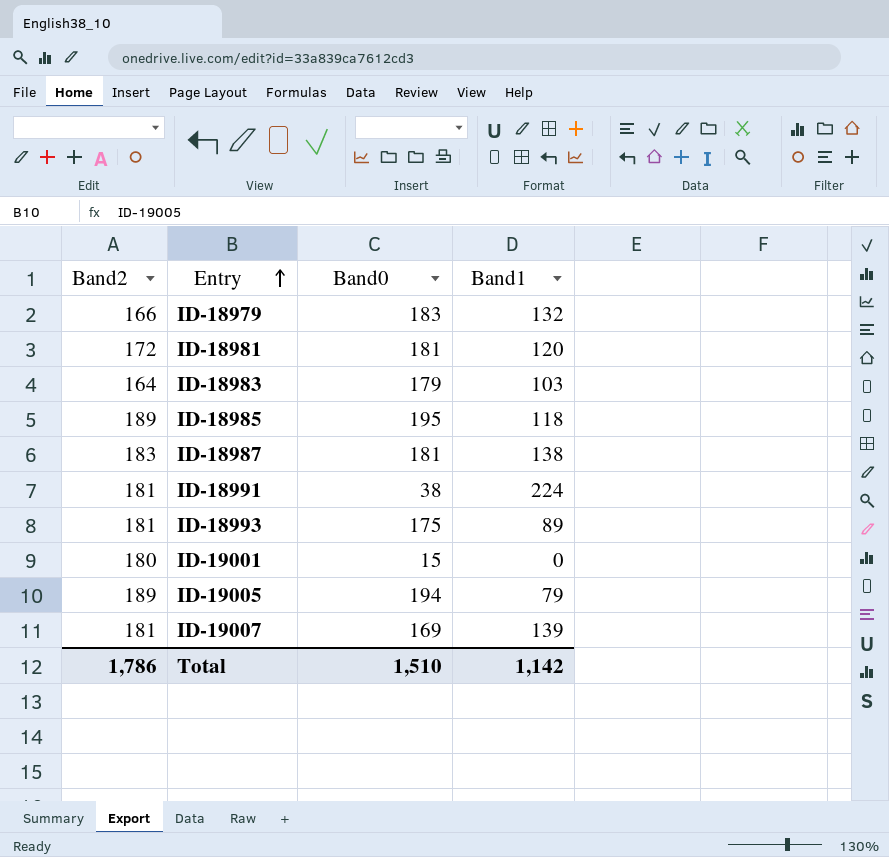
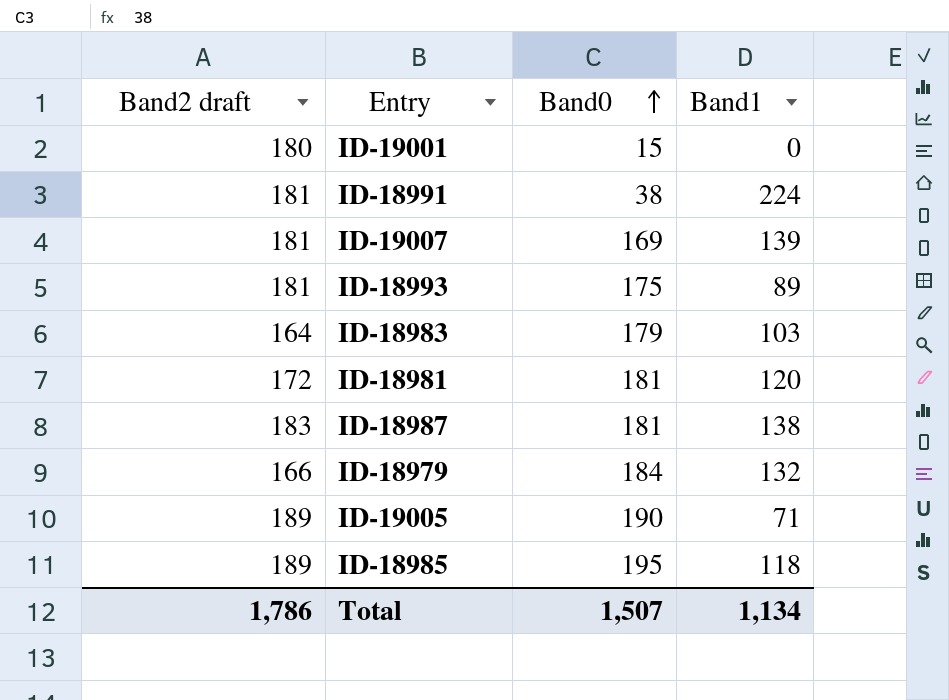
row order: Entry ascending -> Band0 ascending
column name: Band2 -> Band2 draft
ID-18979 | Band0: 183 -> 184
ID-19005 | Band0: 194 -> 190
ID-19005 | Band1: 79 -> 71
Total | Band0: 1,510 -> 1,507
Total | Band1: 1,142 -> 1,134

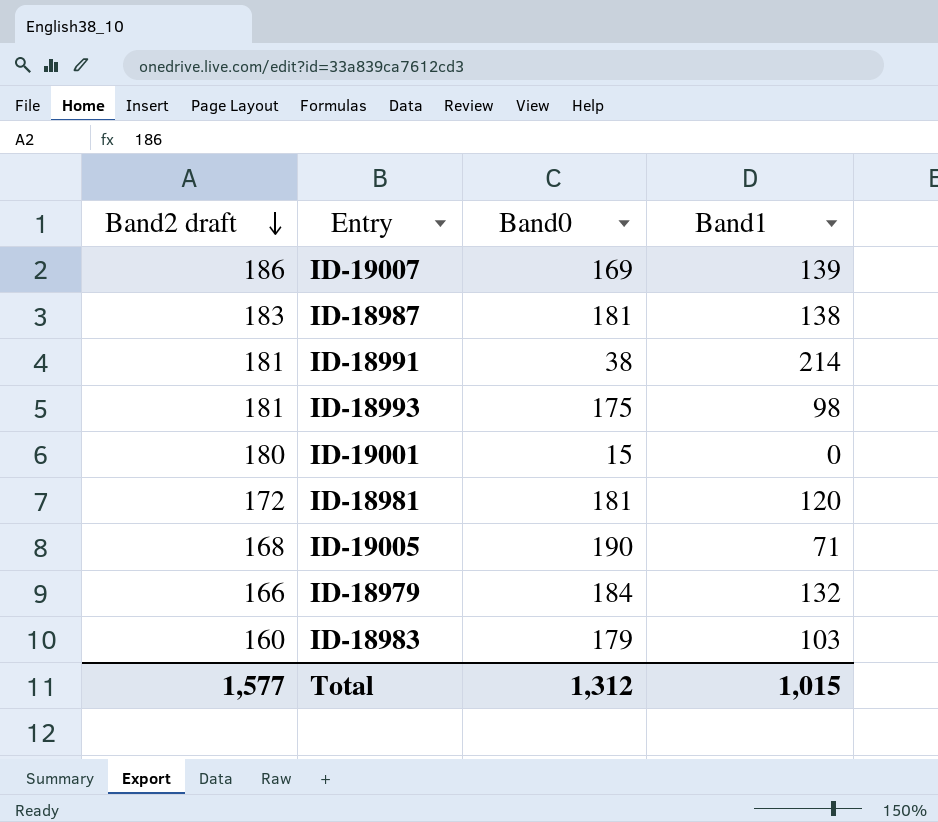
row order: Band0 ascending -> Band2 draft descending
row ID-18985: 189 | 195 | 118 -> none
ID-19007 | Band2 draft: 181 -> 186
ID-18991 | Band1: 224 -> 214
ID-18993 | Band1: 89 -> 98
ID-19005 | Band2 draft: 189 -> 168
ID-18983 | Band2 draft: 164 -> 160
Total | Band2 draft: 1,786 -> 1,577
Total | Band0: 1,507 -> 1,312
Total | Band1: 1,134 -> 1,015

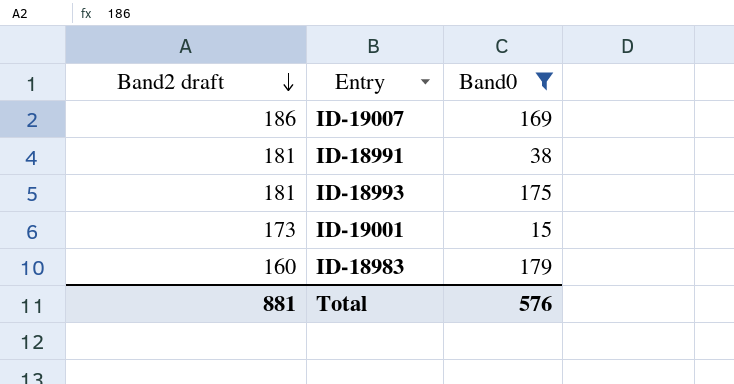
filter: none -> Band0 <= 179
column Band1 | position: 4 -> none
ID-19001 | Band2 draft: 180 -> 173
Total | Band2 draft: 1,577 -> 881
Total | Band0: 1,312 -> 576

